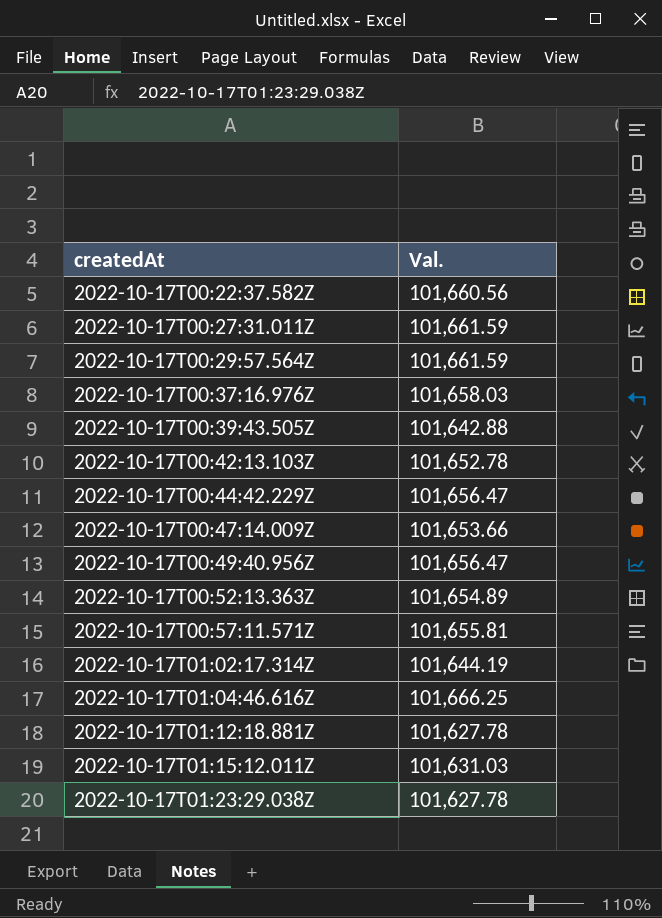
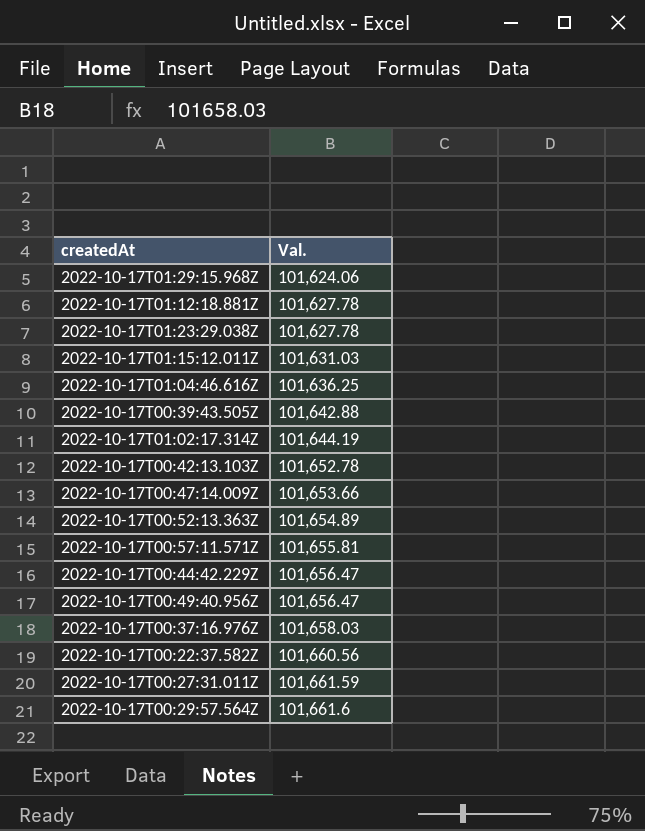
row order: createdAt ascending -> Val. ascending
row 2022-10-17T01:29:15.968Z: none -> 101,624.06
2022-10-17T01:04:46.616Z | Val.: 101,666.25 -> 101,636.25
2022-10-17T00:29:57.564Z | Val.: 101,661.59 -> 101,661.6

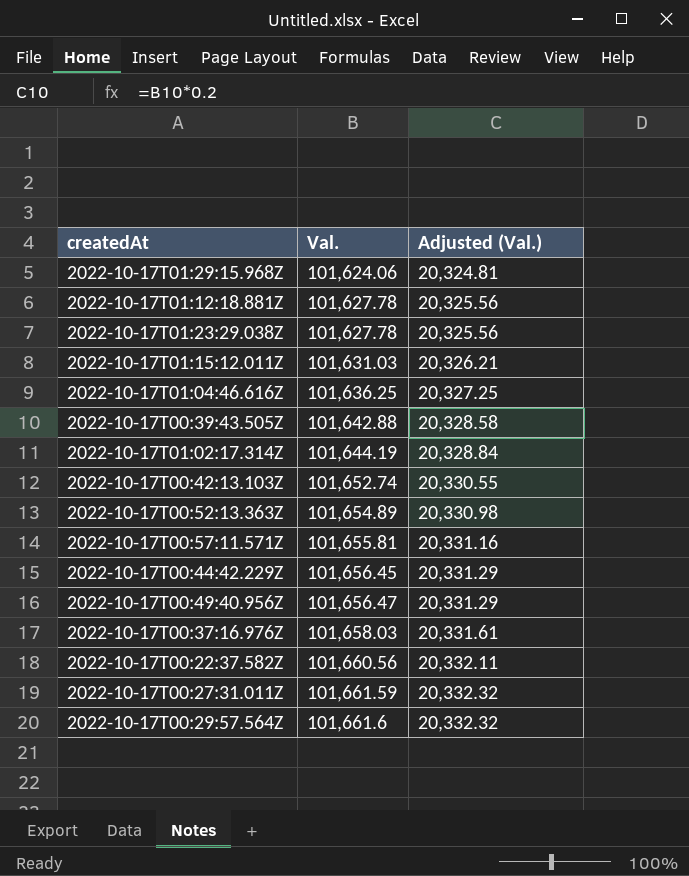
column Adjusted (Val.) | formula: none -> [Val.] * 0.2
row 2022-10-17T00:47:14.009Z: 101,653.66 -> none
2022-10-17T00:42:13.103Z | Val.: 101,652.78 -> 101,652.74
2022-10-17T00:44:42.229Z | Val.: 101,656.47 -> 101,656.45

